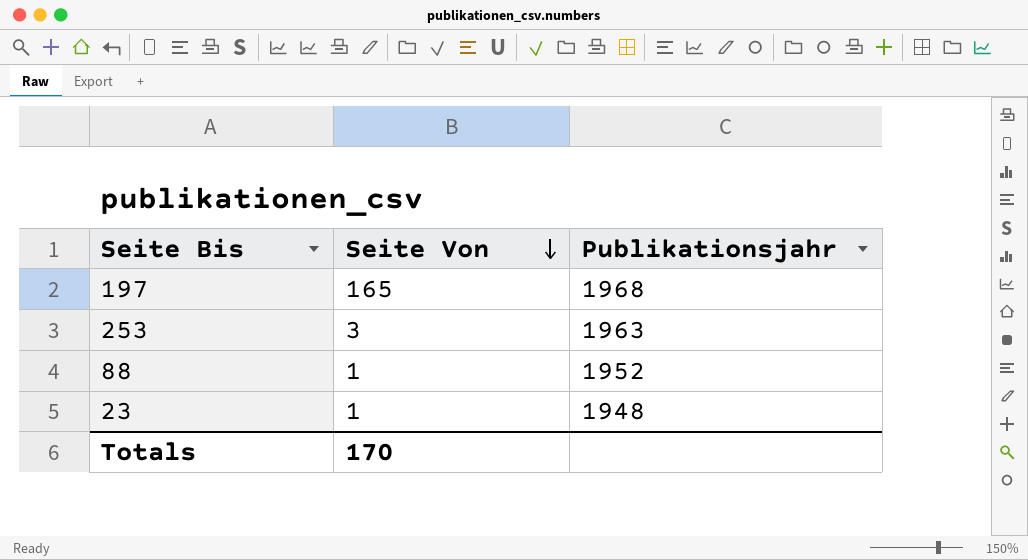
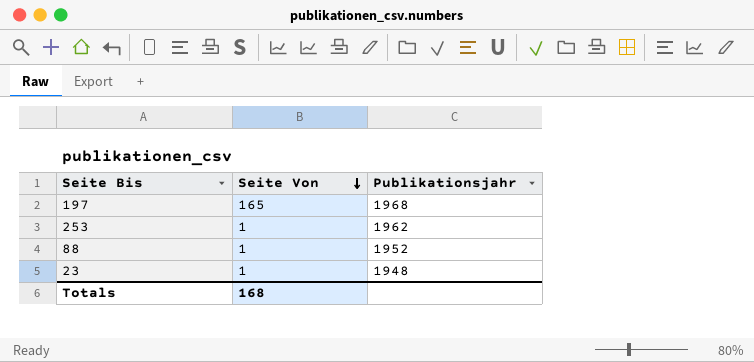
253 | Seite Von: 3 -> 1
253 | Publikationsjahr: 1963 -> 1962
Totals | Seite Von: 170 -> 168

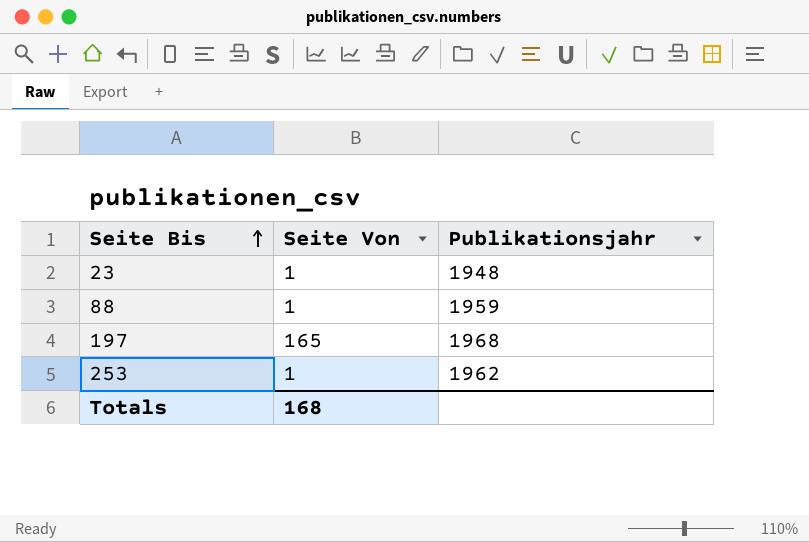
row order: Seite Von descending -> Seite Bis ascending
88 | Publikationsjahr: 1952 -> 1959

